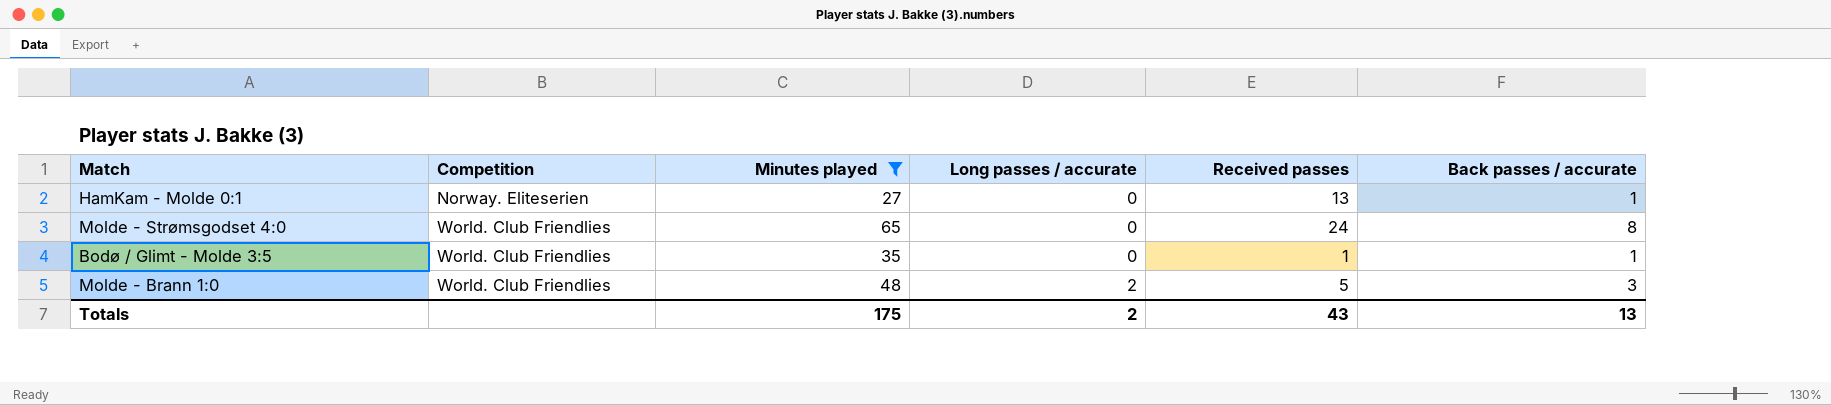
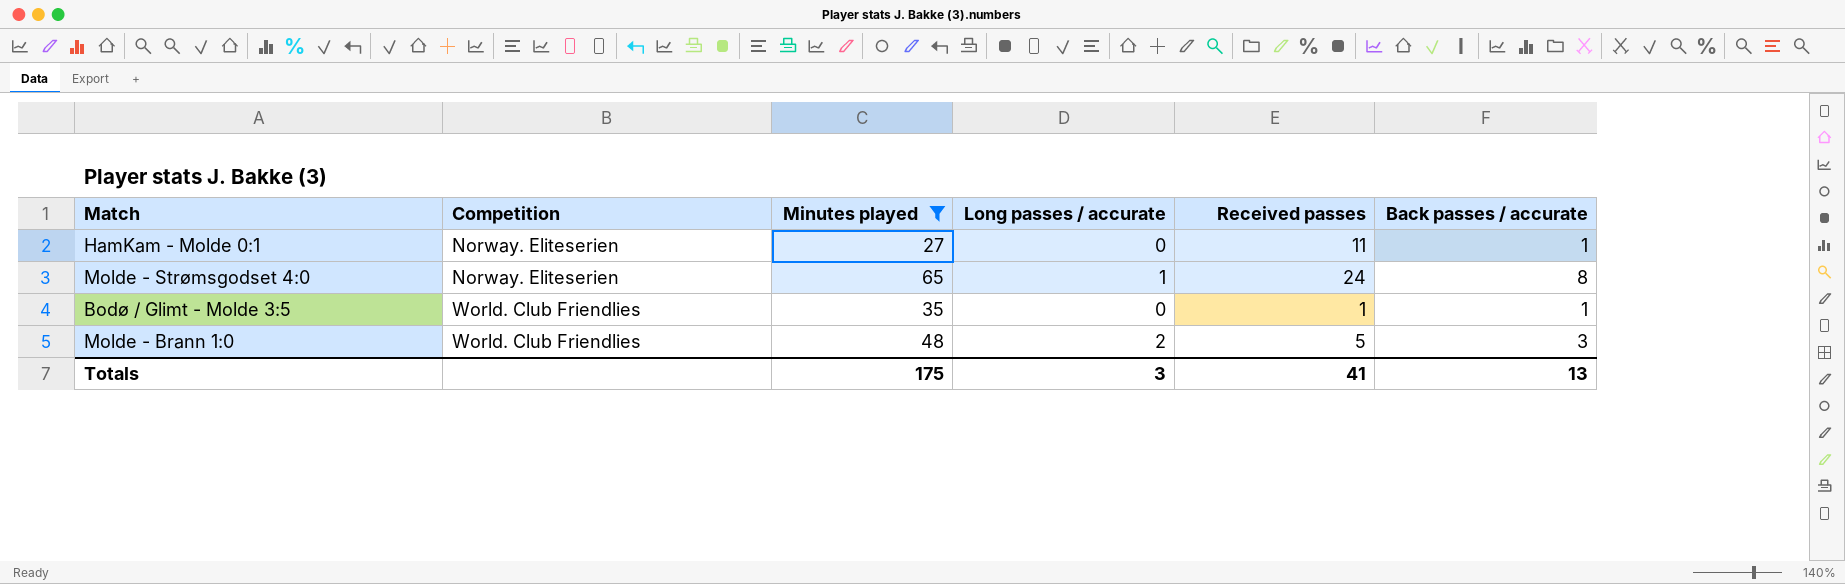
HamKam - Molde 0:1 | Received passes: 13 -> 11
Molde - Strømsgodset 4:0 | Competition: World. Club Friendlies -> Norway. Eliteserien
Molde - Strømsgodset 4:0 | Long passes / accurate: 0 -> 1
Totals | Long passes / accurate: 2 -> 3
Totals | Received passes: 43 -> 41

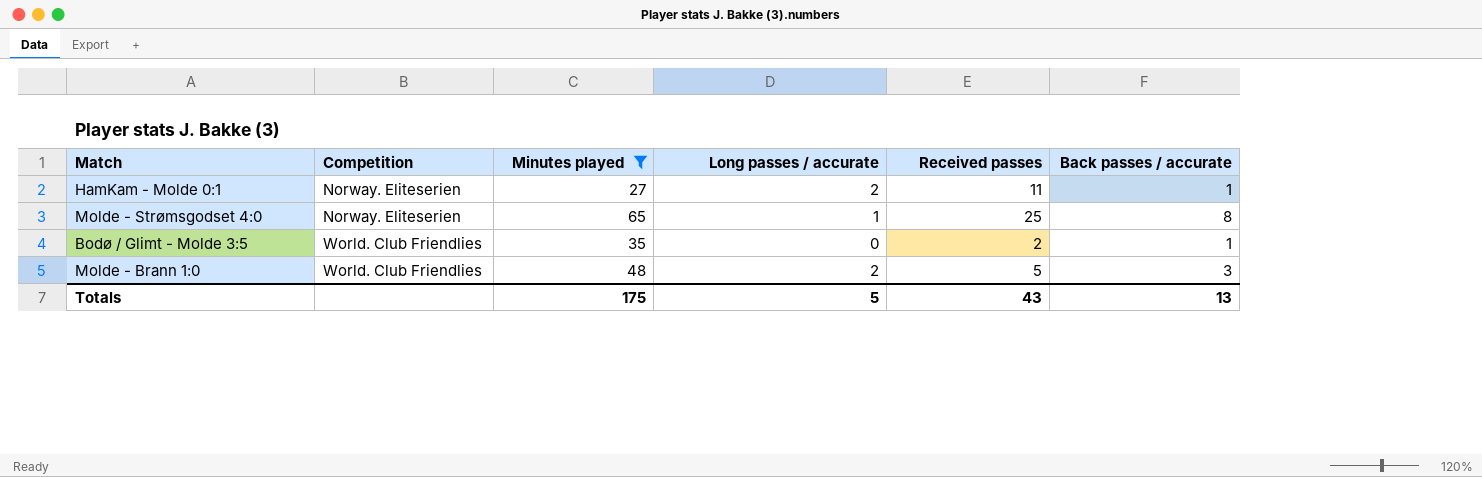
HamKam - Molde 0:1 | Long passes / accurate: 0 -> 2
Molde - Strømsgodset 4:0 | Received passes: 24 -> 25
Bodø / Glimt - Molde 3:5 | Received passes: 1 -> 2
Totals | Long passes / accurate: 3 -> 5
Totals | Received passes: 41 -> 43

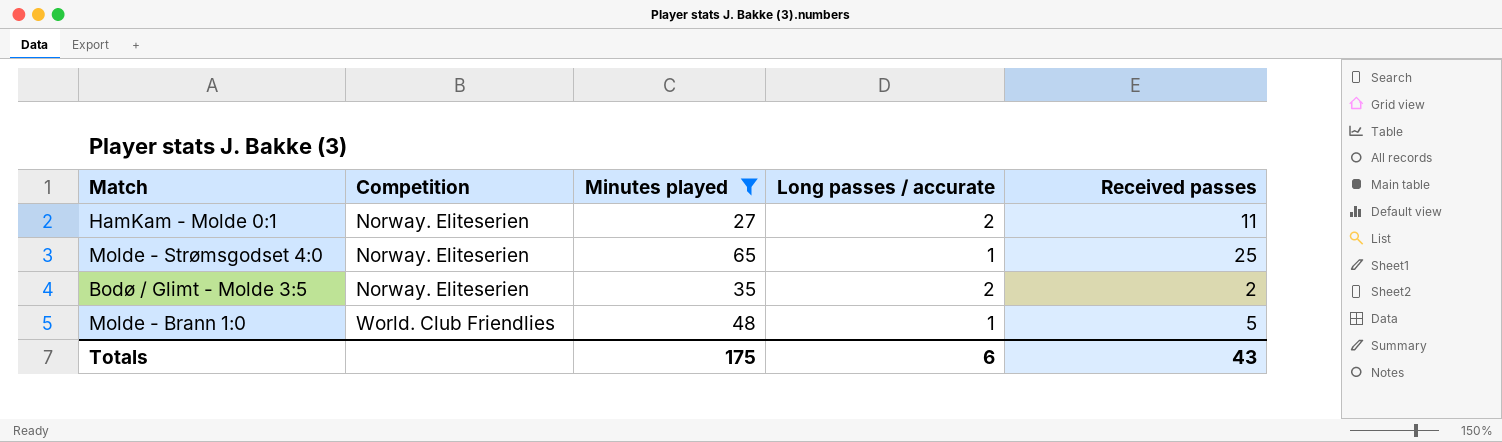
column Back passes / accurate | position: 6 -> none
Bodø / Glimt - Molde 3:5 | Competition: World. Club Friendlies -> Norway. Eliteserien
Bodø / Glimt - Molde 3:5 | Long passes / accurate: 0 -> 2
Molde - Brann 1:0 | Long passes / accurate: 2 -> 1
Totals | Long passes / accurate: 5 -> 6

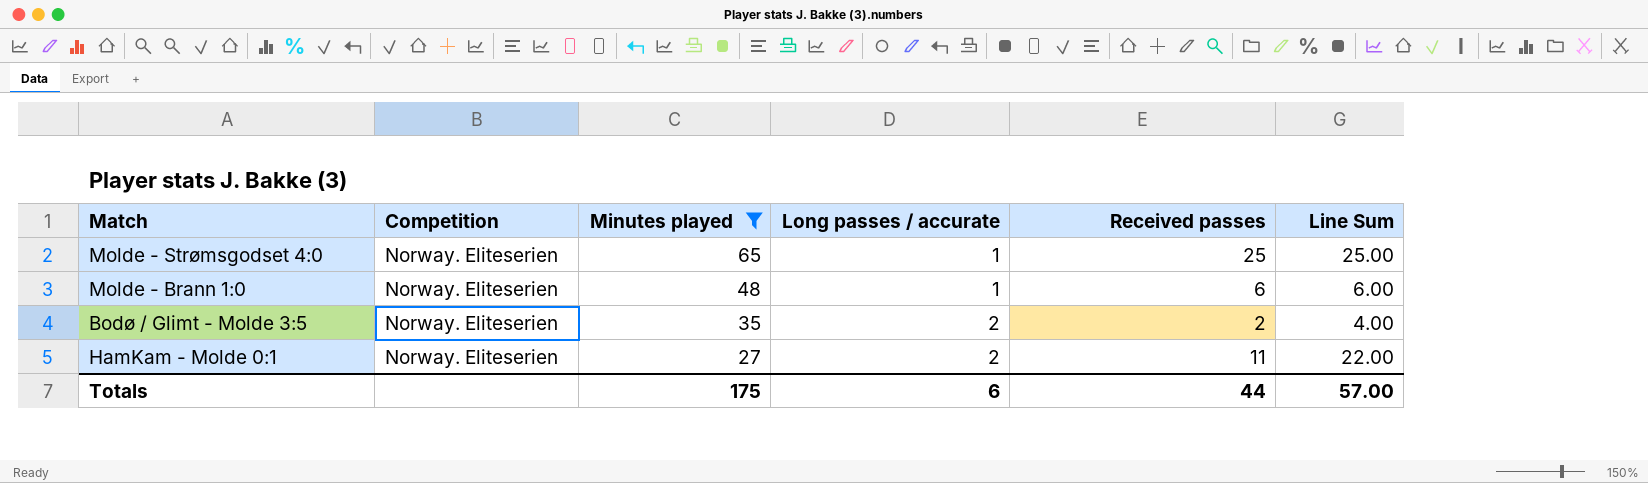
row order: Competition ascending -> Minutes played descending
column Line Sum | formula: none -> [Long passes / accurate] * [Received passes]
Molde - Brann 1:0 | Competition: World. Club Friendlies -> Norway. Eliteserien
Molde - Brann 1:0 | Received passes: 5 -> 6
Totals | Received passes: 43 -> 44

